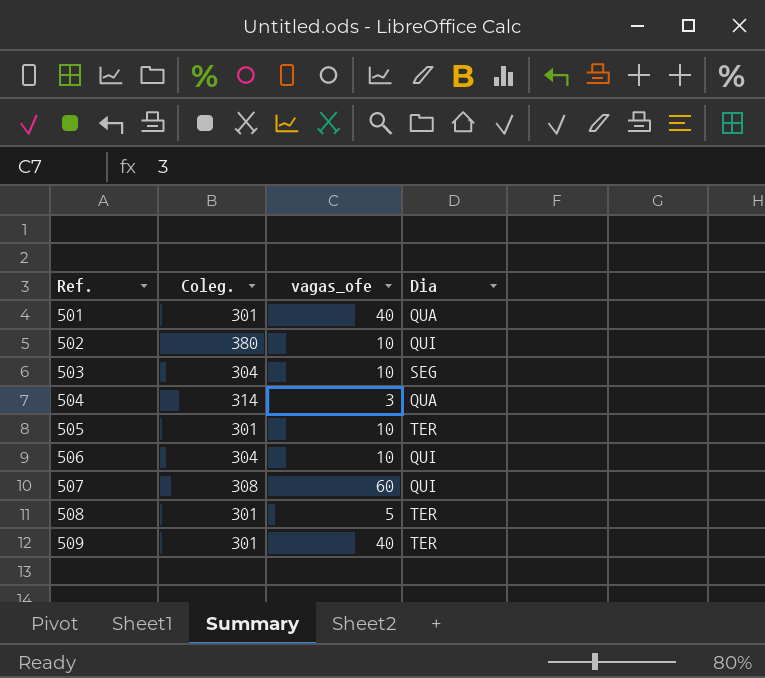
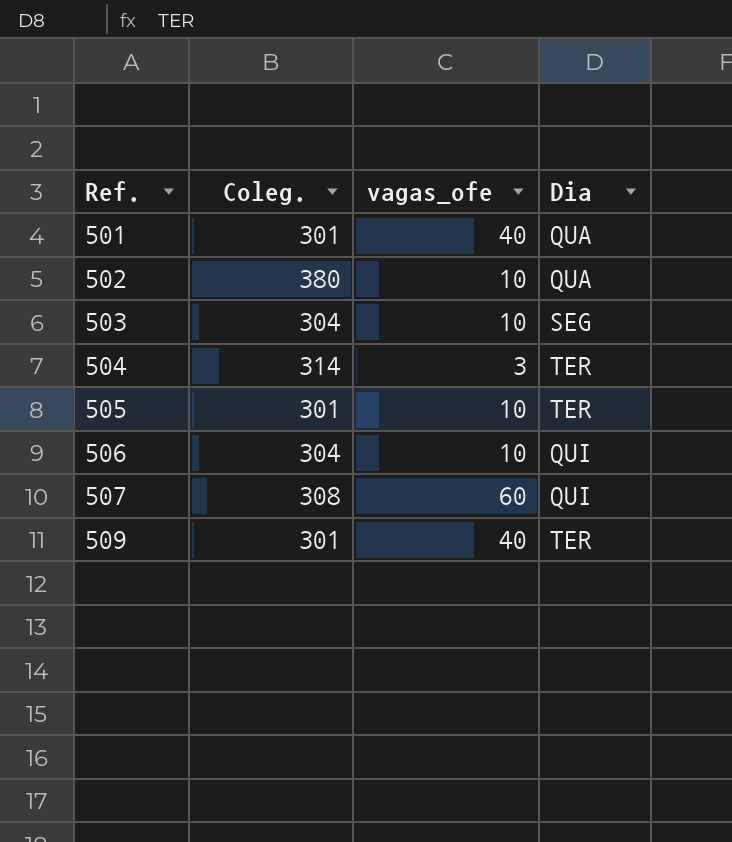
row 508: 301 | 5 | TER -> none
502 | Dia: QUI -> QUA
504 | Dia: QUA -> TER

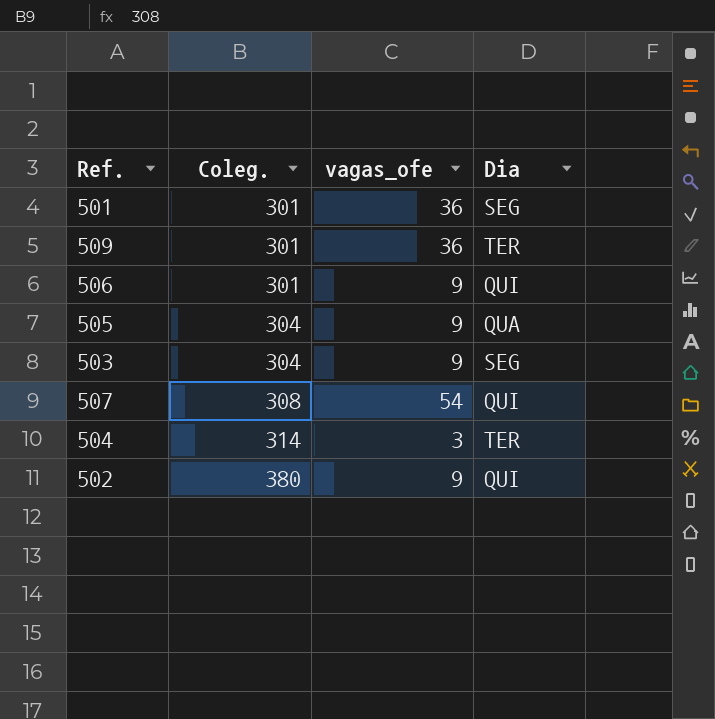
row order: Ref. ascending -> Coleg. ascending
501 | vagas_ofe: 40 -> 36
501 | Dia: QUA -> SEG
509 | vagas_ofe: 40 -> 36
506 | Coleg.: 304 -> 301
506 | vagas_ofe: 10 -> 9
505 | Coleg.: 301 -> 304
505 | vagas_ofe: 10 -> 9
505 | Dia: TER -> QUA
503 | vagas_ofe: 10 -> 9
507 | vagas_ofe: 60 -> 54
502 | vagas_ofe: 10 -> 9
502 | Dia: QUA -> QUI

